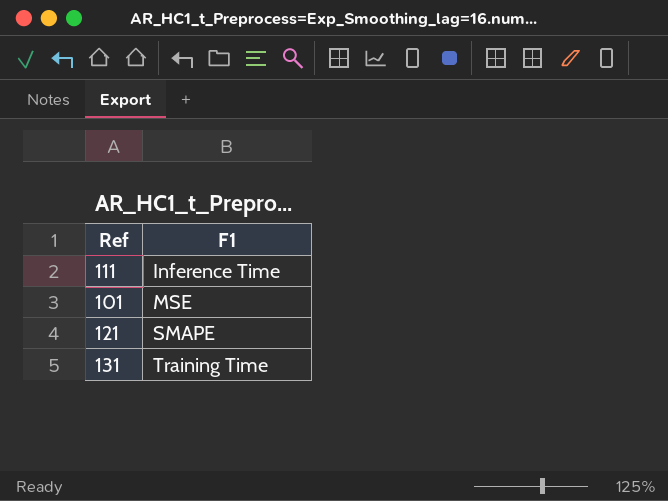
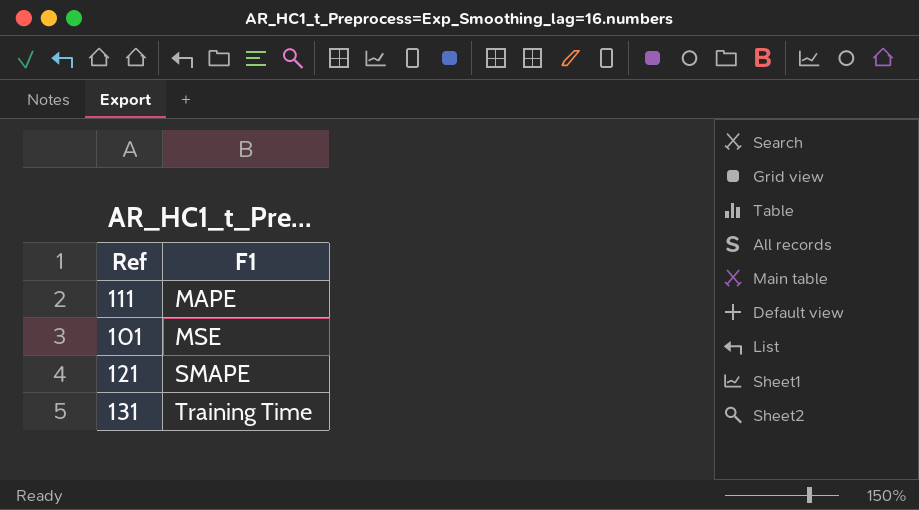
111 | F1: Inference Time -> MAPE

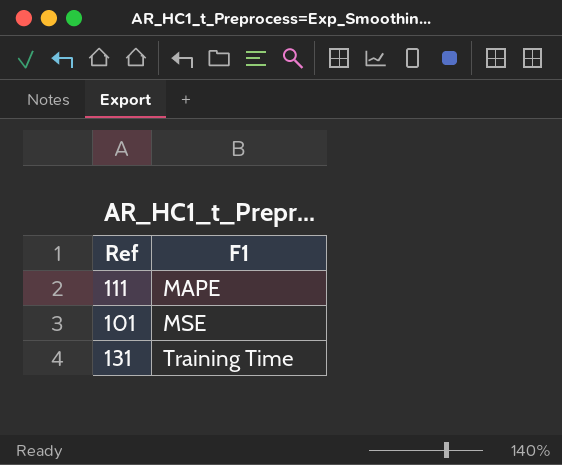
row 121: SMAPE -> none

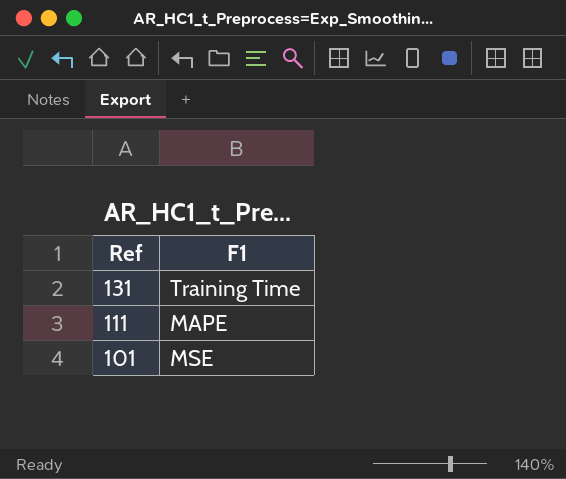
row order: F1 ascending -> Ref descending

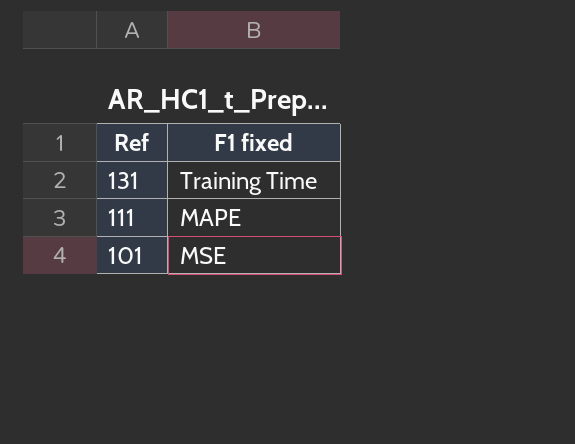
column name: F1 -> F1 fixed

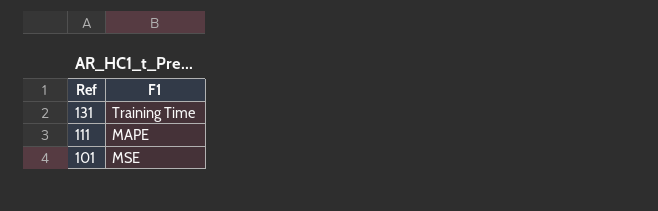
column name: F1 fixed -> F1

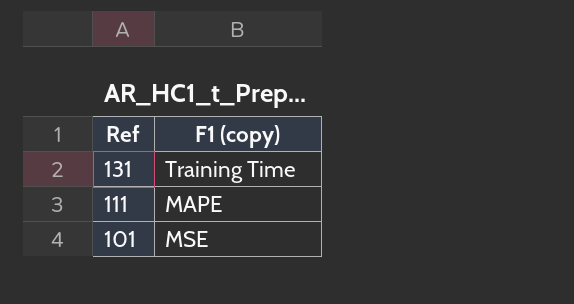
column name: F1 -> F1 (copy)

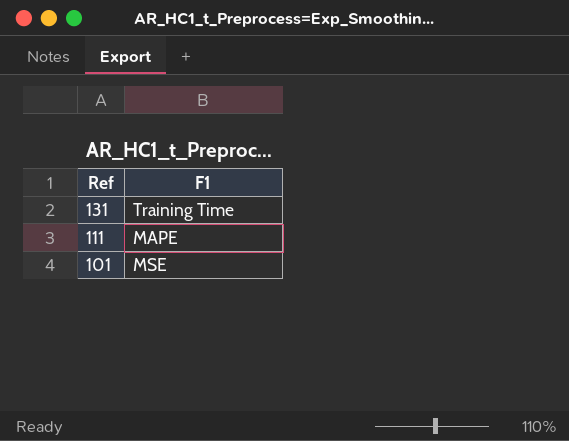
column name: F1 (copy) -> F1

